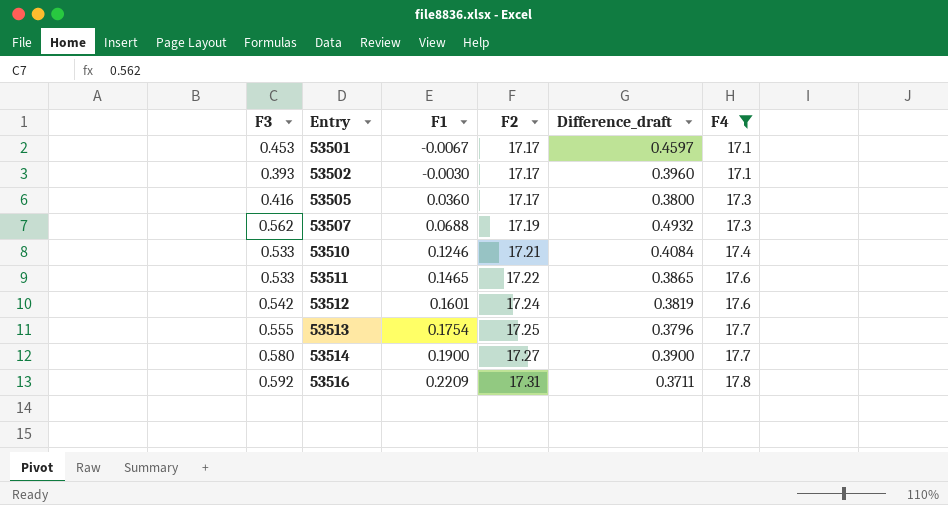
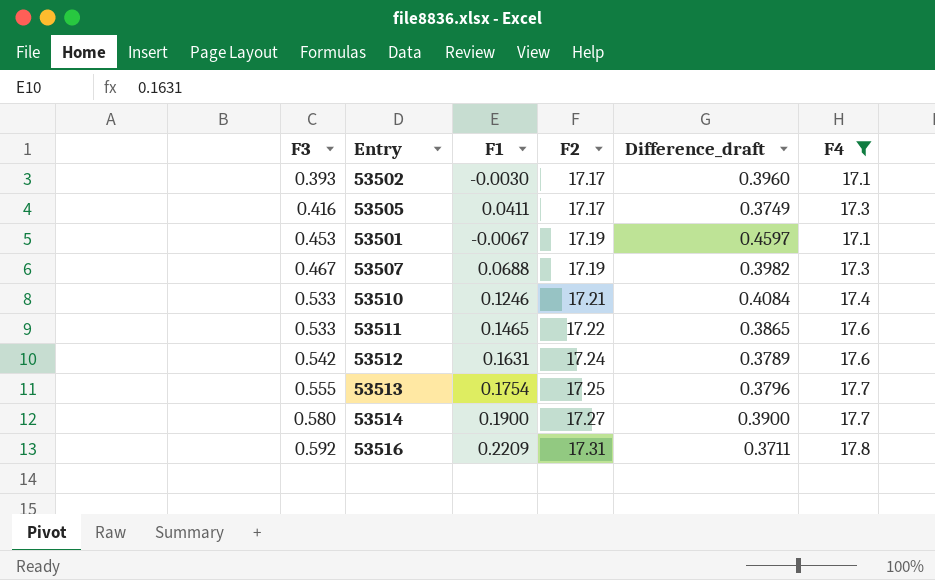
row order: Entry ascending -> F3 ascending
53505 | F1: 0.0360 -> 0.0411
53505 | Difference_draft: 0.3800 -> 0.3749
53501 | F2: 17.17 -> 17.19
53507 | F3: 0.562 -> 0.467
53507 | Difference_draft: 0.4932 -> 0.3982
53512 | F1: 0.1601 -> 0.1631
53512 | Difference_draft: 0.3819 -> 0.3789

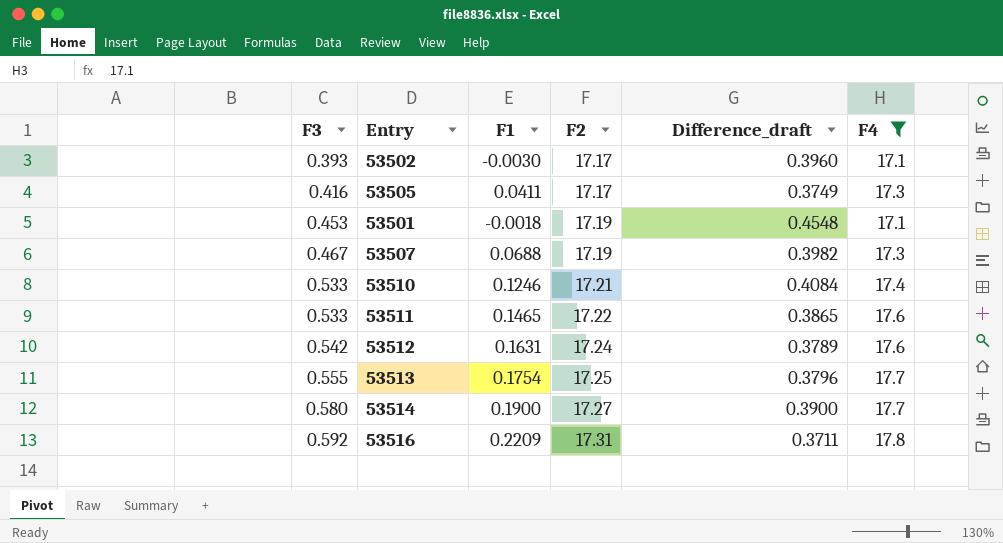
53501 | F1: -0.0067 -> -0.0018
53501 | Difference_draft: 0.4597 -> 0.4548

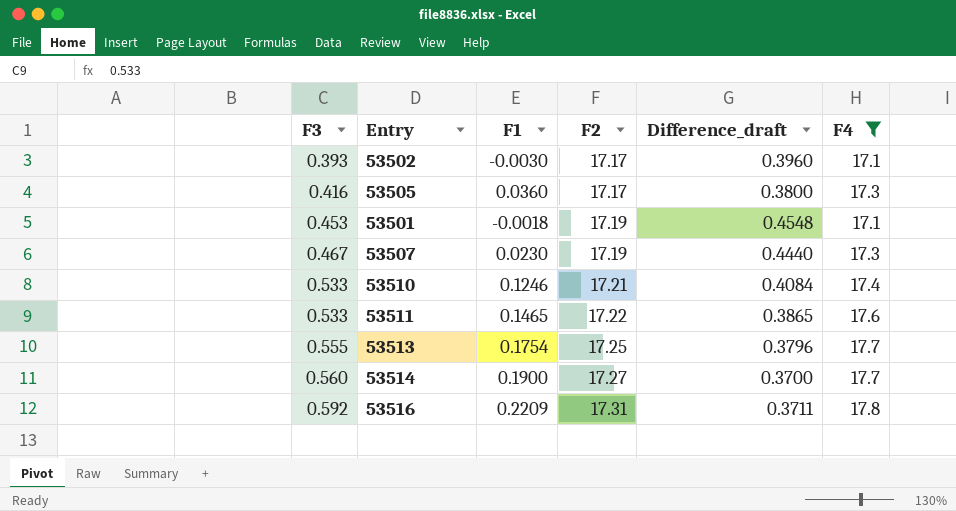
row 53512: 0.542 | 0.1631 | 17.24 | 0.3789 | 17.6 -> none
53505 | F1: 0.0411 -> 0.0360
53505 | Difference_draft: 0.3749 -> 0.3800
53507 | F1: 0.0688 -> 0.0230
53507 | Difference_draft: 0.3982 -> 0.4440
53514 | F3: 0.580 -> 0.560
53514 | Difference_draft: 0.3900 -> 0.3700

